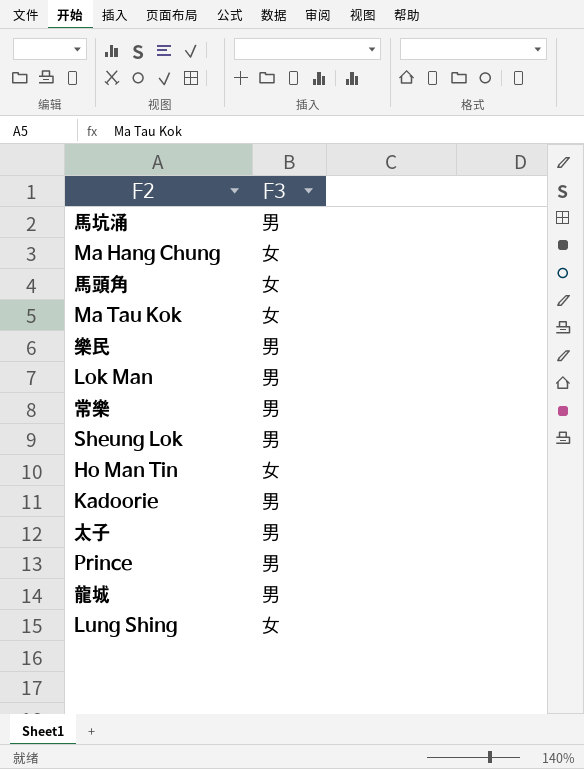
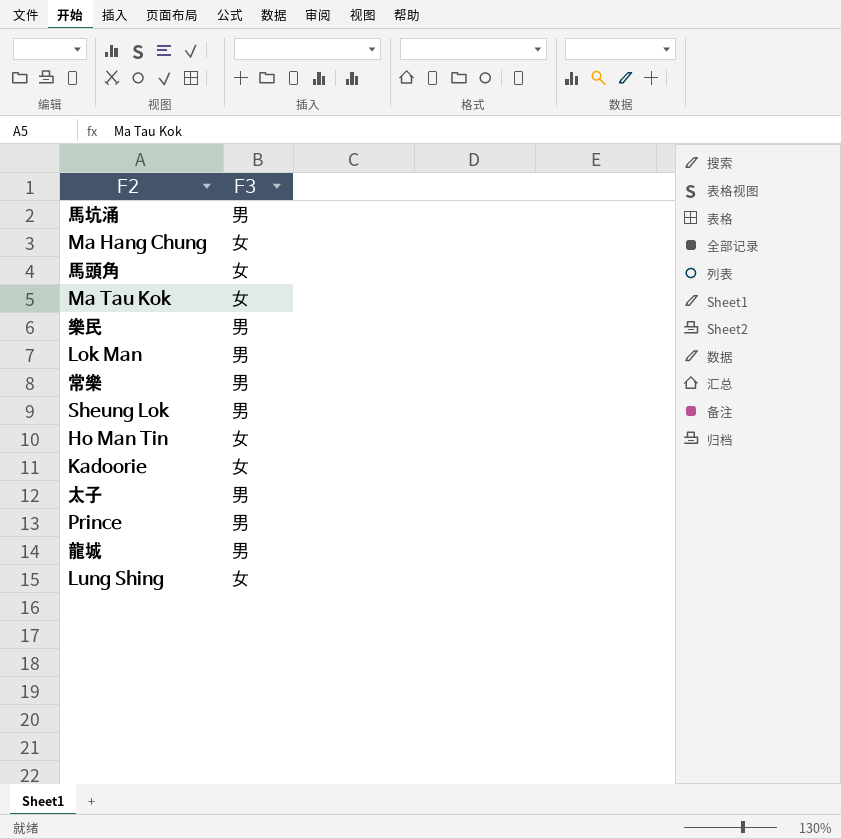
Kadoorie | F3: 男 -> 女

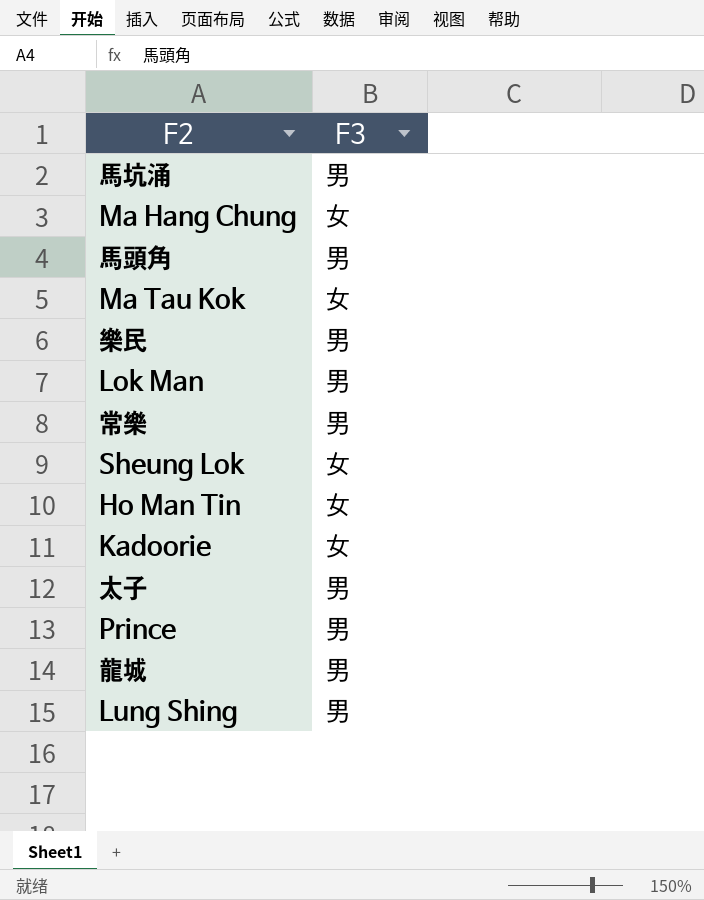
馬頭角 | F3: 女 -> 男
Sheung Lok | F3: 男 -> 女
Lung Shing | F3: 女 -> 男

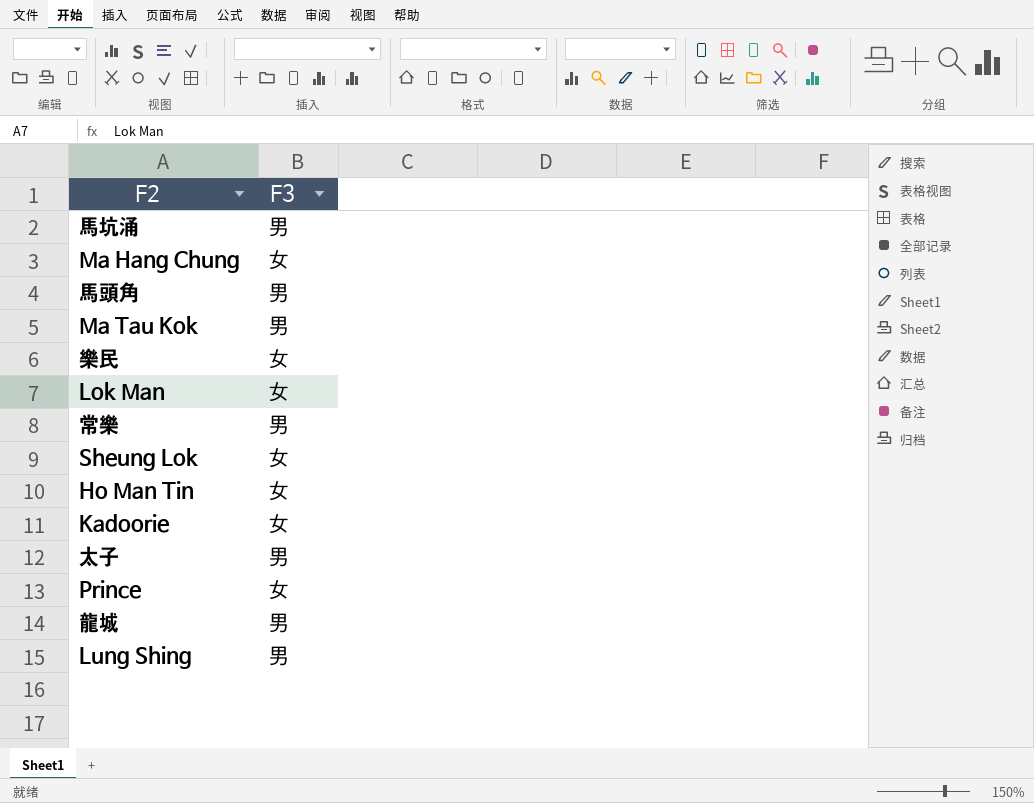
Ma Tau Kok | F3: 女 -> 男
樂民 | F3: 男 -> 女
Lok Man | F3: 男 -> 女
Prince | F3: 男 -> 女

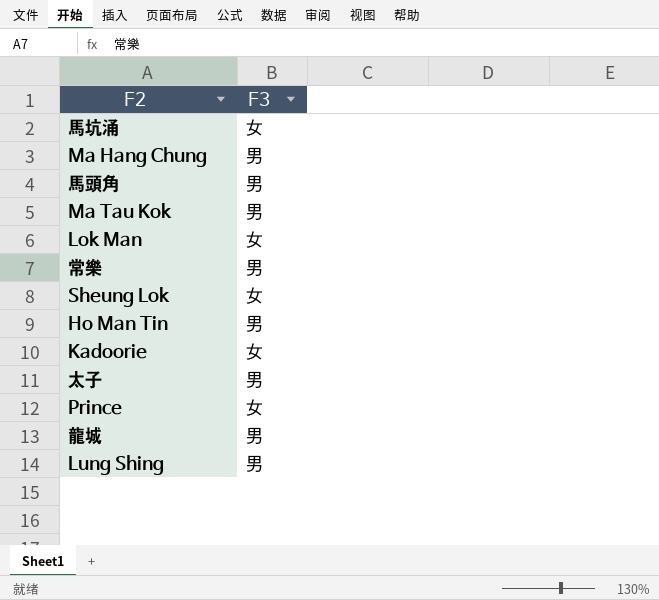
row 樂民: 女 -> none
馬坑涌 | F3: 男 -> 女
Ma Hang Chung | F3: 女 -> 男
Ho Man Tin | F3: 女 -> 男

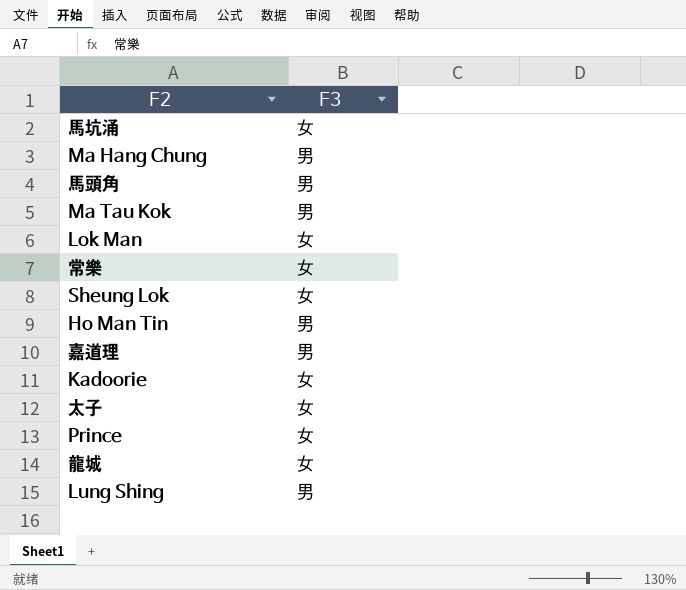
常樂 | F3: 男 -> 女
row 嘉道理: none -> 男
太子 | F3: 男 -> 女
龍城 | F3: 男 -> 女

